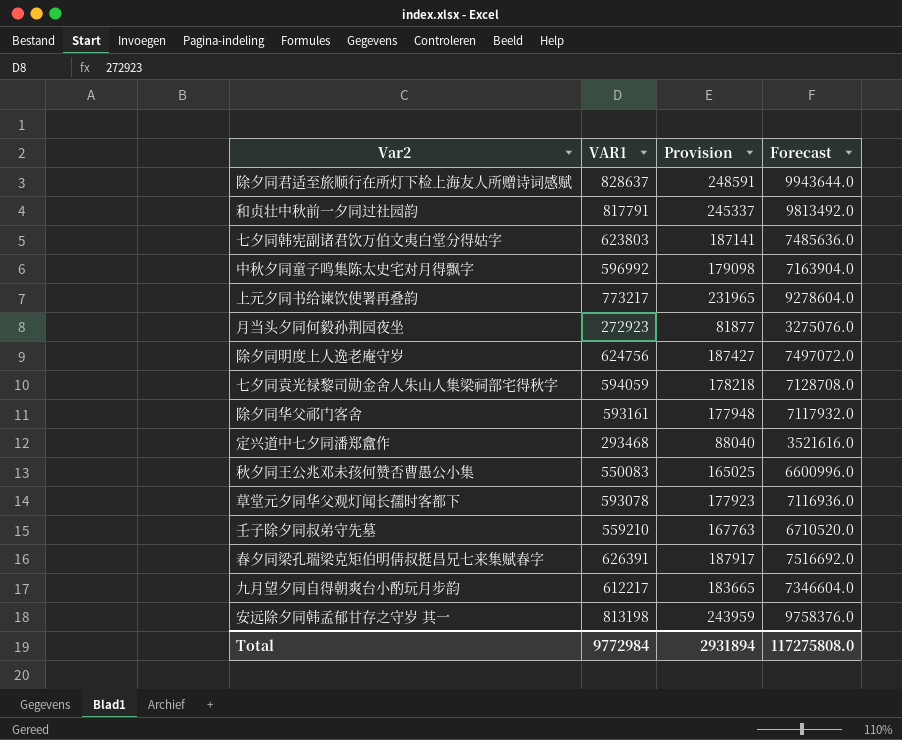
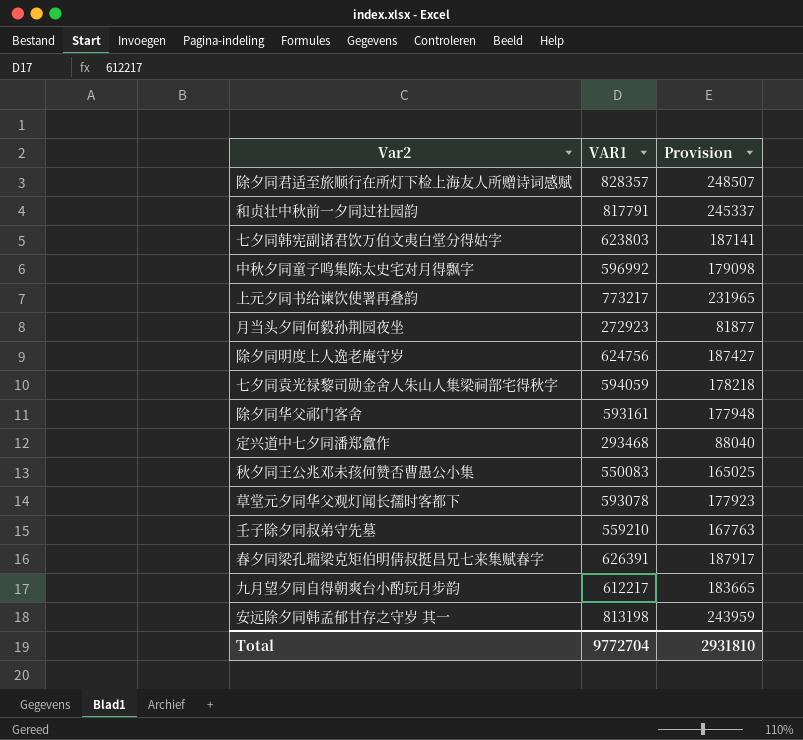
column Forecast | formula: [VAR1] * 12 -> none
除夕同君适至旅顺行在所灯下检上海友人所赠诗词感赋 | VAR1: 828637 -> 828357
除夕同君适至旅顺行在所灯下检上海友人所赠诗词感赋 | Provision: 248591 -> 248507
Total | VAR1: 9772984 -> 9772704
Total | Provision: 2931894 -> 2931810

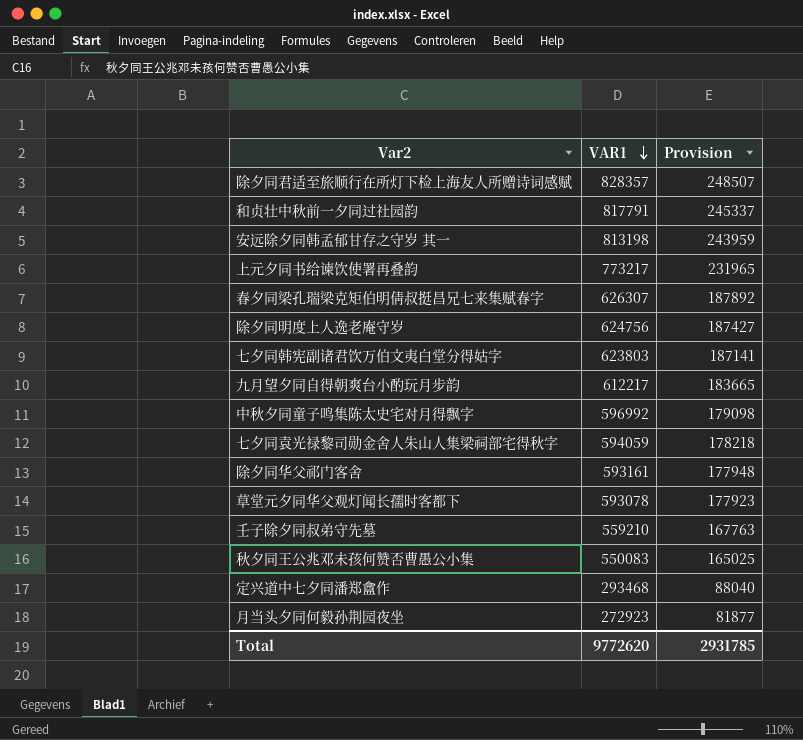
row order: none -> VAR1 descending
春夕同梁孔瑞梁克矩伯明倩叔挺昌兄七来集赋春字 | VAR1: 626391 -> 626307
春夕同梁孔瑞梁克矩伯明倩叔挺昌兄七来集赋春字 | Provision: 187917 -> 187892
Total | VAR1: 9772704 -> 9772620
Total | Provision: 2931810 -> 2931785

